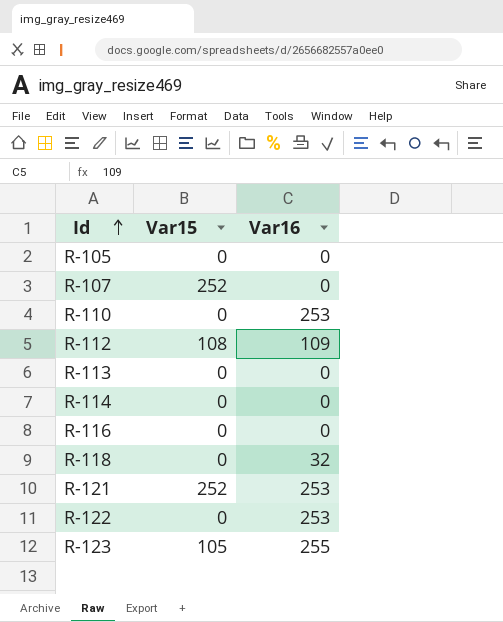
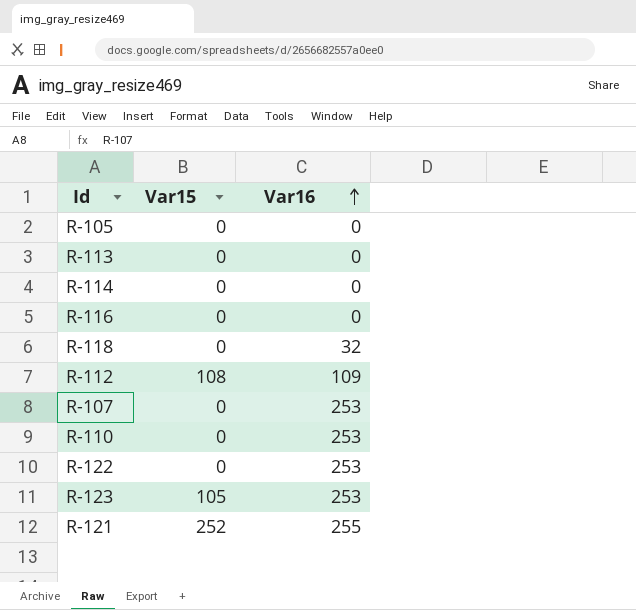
row order: Id ascending -> Var16 ascending
R-107 | Var15: 252 -> 0
R-107 | Var16: 0 -> 253
R-123 | Var16: 255 -> 253
R-121 | Var16: 253 -> 255

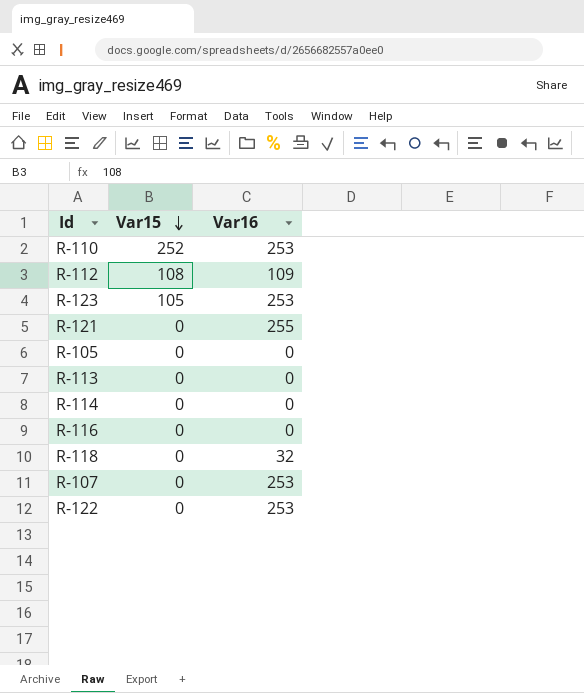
row order: Var16 ascending -> Var15 descending
R-110 | Var15: 0 -> 252
R-121 | Var15: 252 -> 0

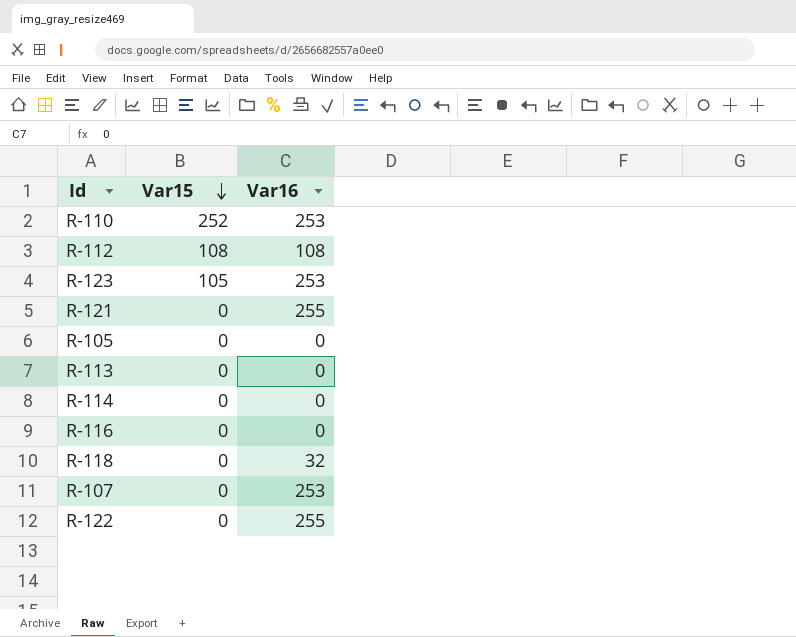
R-112 | Var16: 109 -> 108
R-122 | Var16: 253 -> 255

